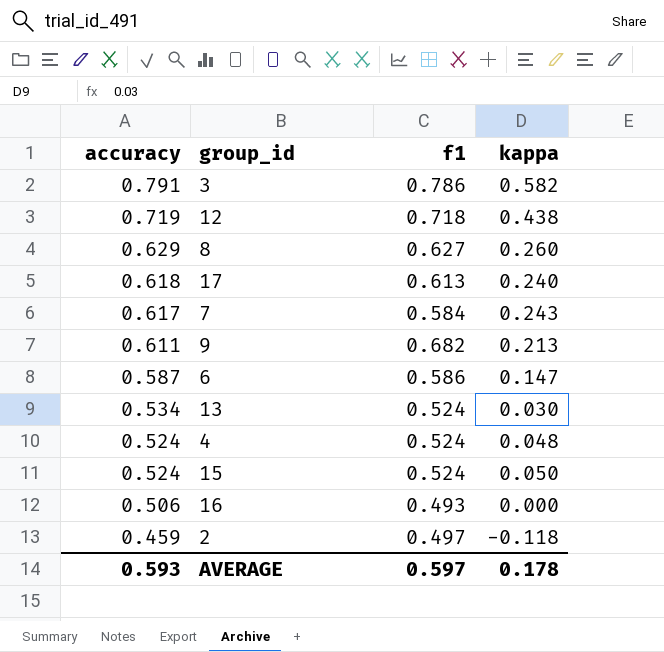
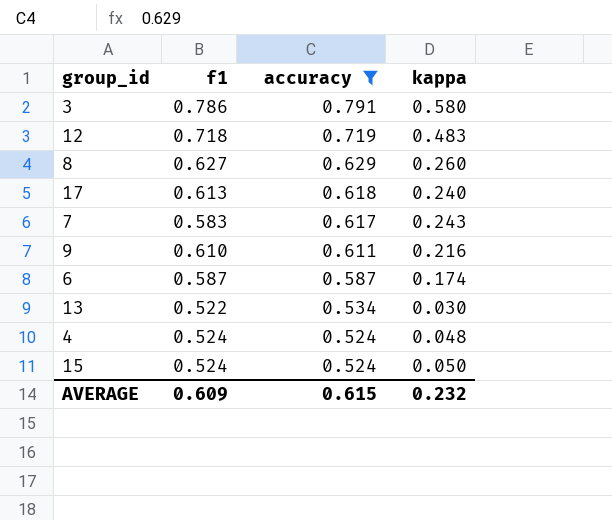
filter: none -> accuracy >= 0.524
column accuracy | position: 1 -> 3
3 | kappa: 0.582 -> 0.580
12 | kappa: 0.438 -> 0.483
7 | f1: 0.584 -> 0.583
9 | f1: 0.682 -> 0.610
9 | kappa: 0.213 -> 0.216
6 | f1: 0.586 -> 0.587
6 | kappa: 0.147 -> 0.174
13 | f1: 0.524 -> 0.522
AVERAGE | f1: 0.597 -> 0.609
AVERAGE | accuracy: 0.593 -> 0.615
AVERAGE | kappa: 0.178 -> 0.232

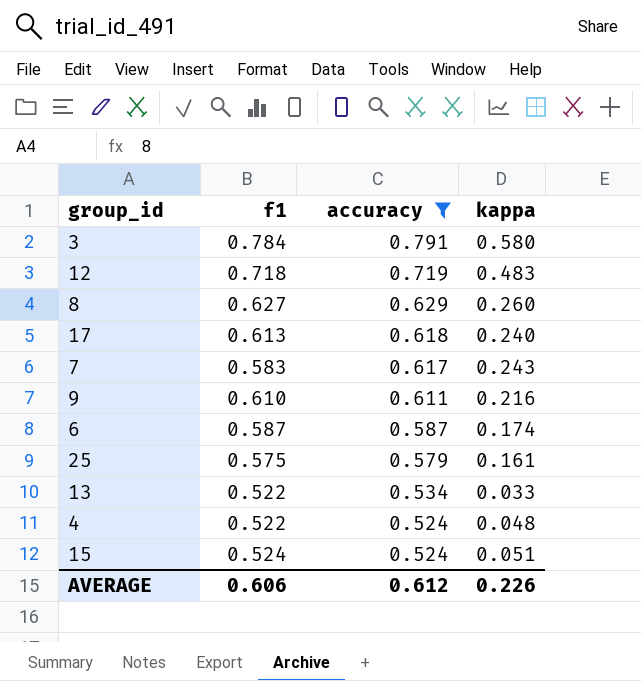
3 | f1: 0.786 -> 0.784
row 25: none -> 0.575 | 0.579 | 0.161
13 | kappa: 0.030 -> 0.033
4 | f1: 0.524 -> 0.522
15 | kappa: 0.050 -> 0.051
AVERAGE | f1: 0.609 -> 0.606
AVERAGE | accuracy: 0.615 -> 0.612
AVERAGE | kappa: 0.232 -> 0.226

